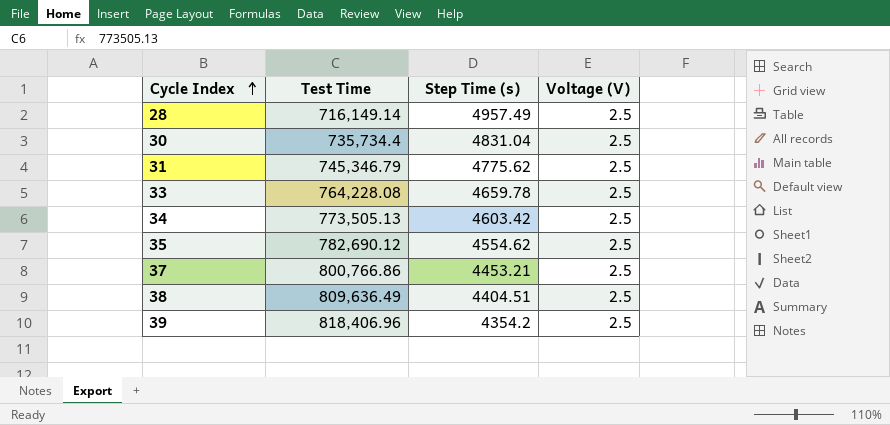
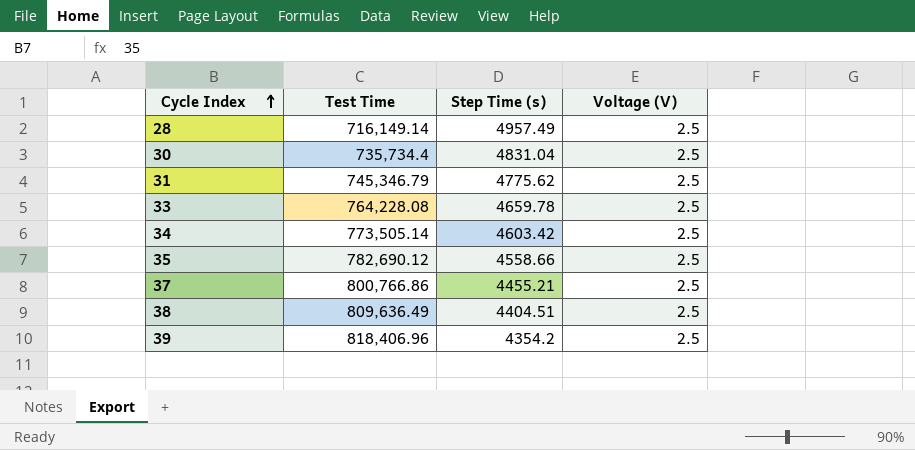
34 | Test Time: 773,505.13 -> 773,505.14
35 | Step Time (s): 4554.62 -> 4558.66
37 | Step Time (s): 4453.21 -> 4455.21

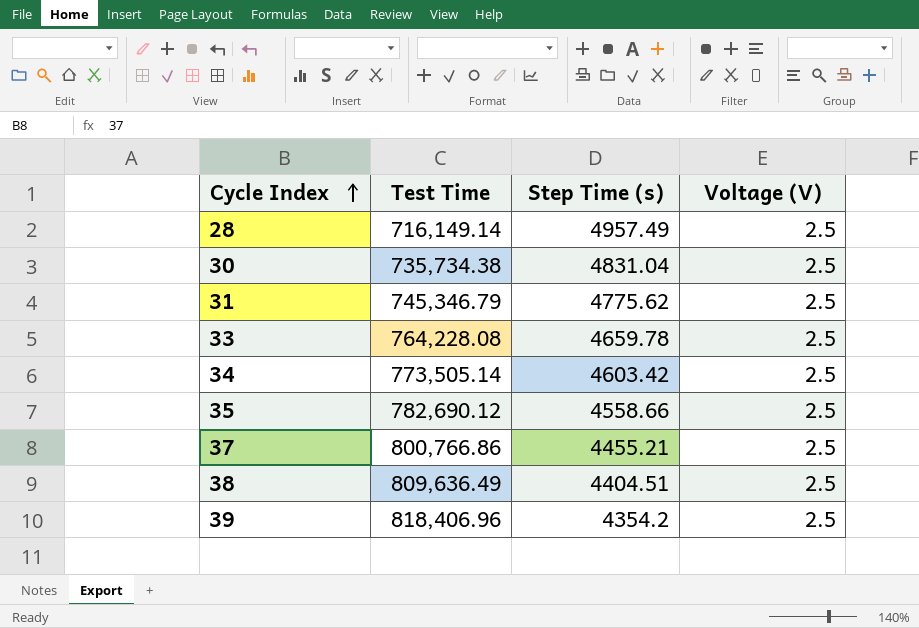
30 | Test Time: 735,734.4 -> 735,734.38

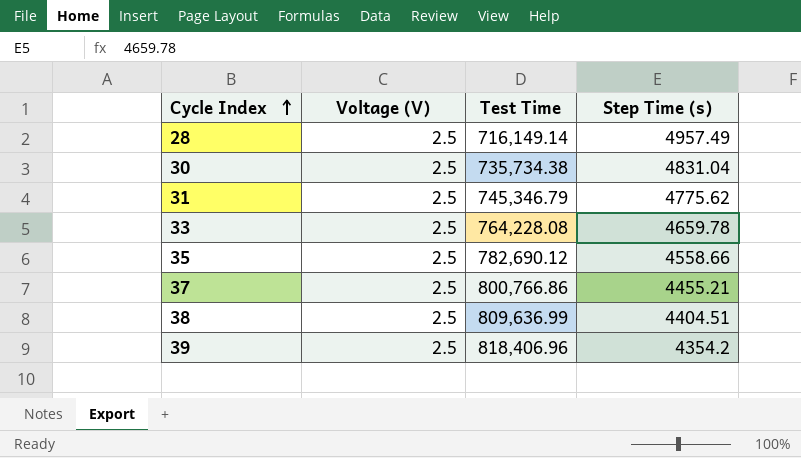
column Voltage (V) | position: 4 -> 2
row 34: 773,505.14 | 4603.42 | 2.5 -> none
38 | Test Time: 809,636.49 -> 809,636.99

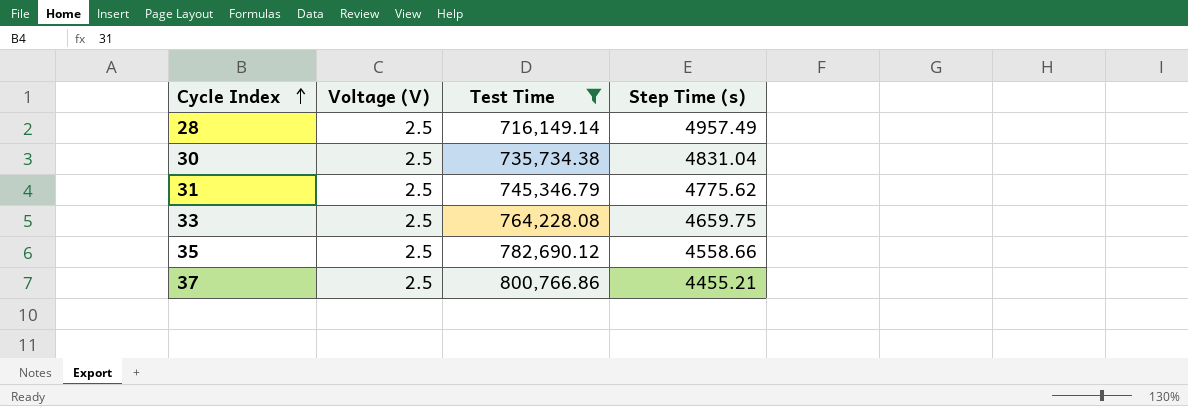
filter: none -> Test Time <= 800,766.86
33 | Step Time (s): 4659.78 -> 4659.75

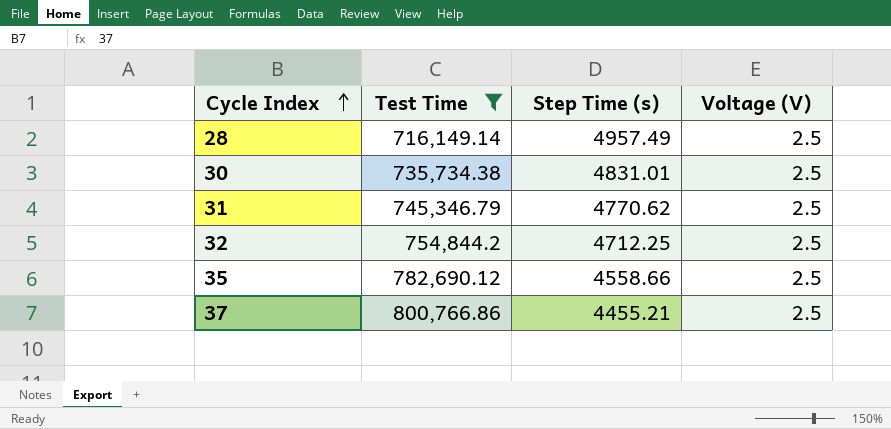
column Voltage (V) | position: 2 -> 4
row 33: 2.5 | 764,228.08 | 4659.75 -> none
30 | Step Time (s): 4831.04 -> 4831.01
31 | Step Time (s): 4775.62 -> 4770.62
row 32: none -> 754,844.2 | 4712.25 | 2.5

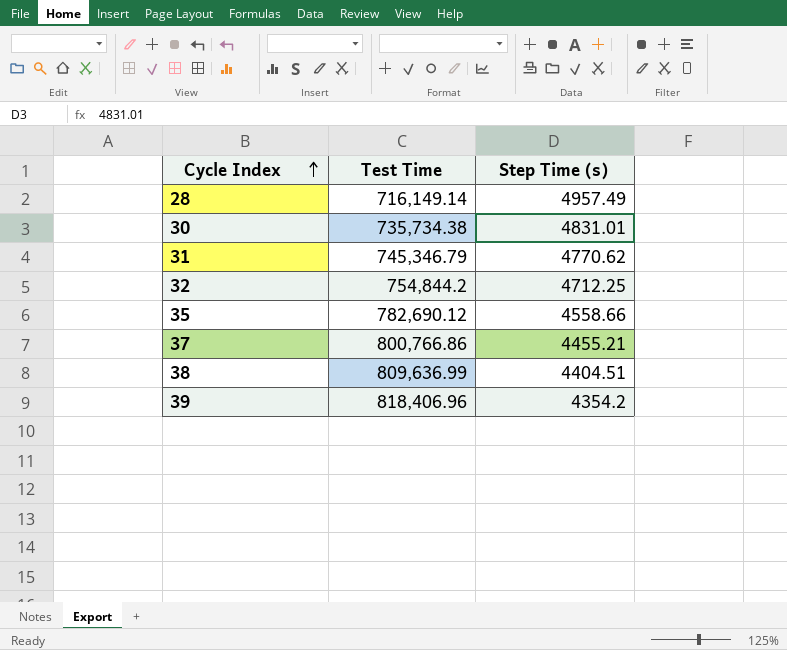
filter: Test Time <= 800,766.86 -> none
column Voltage (V) | position: 4 -> none

